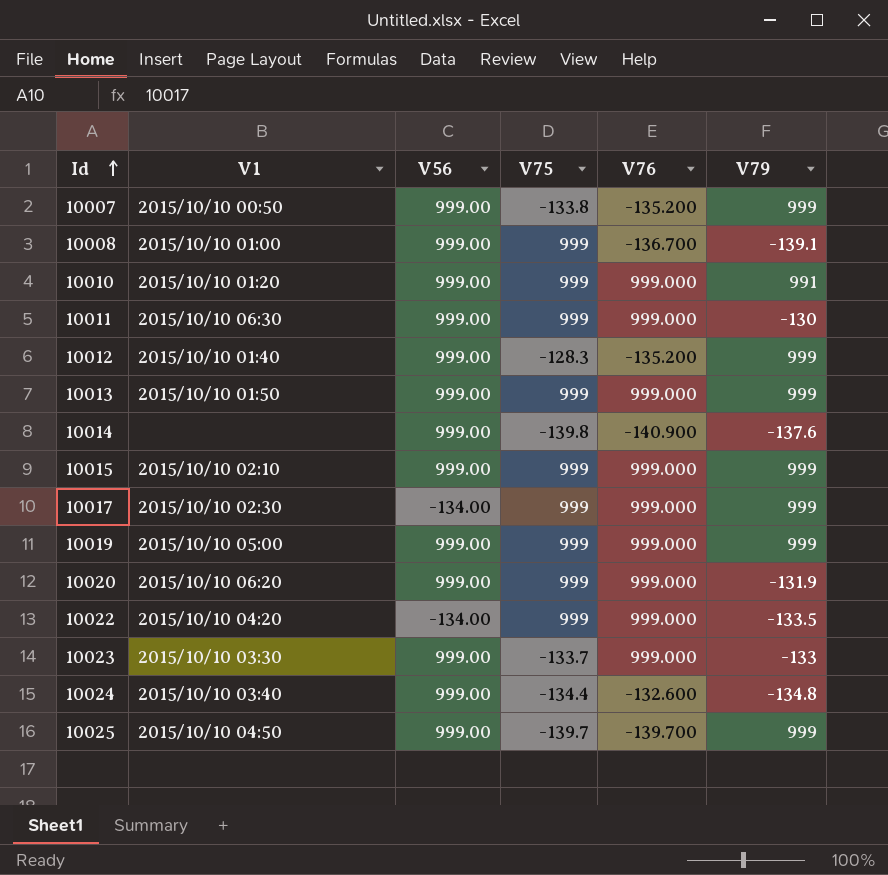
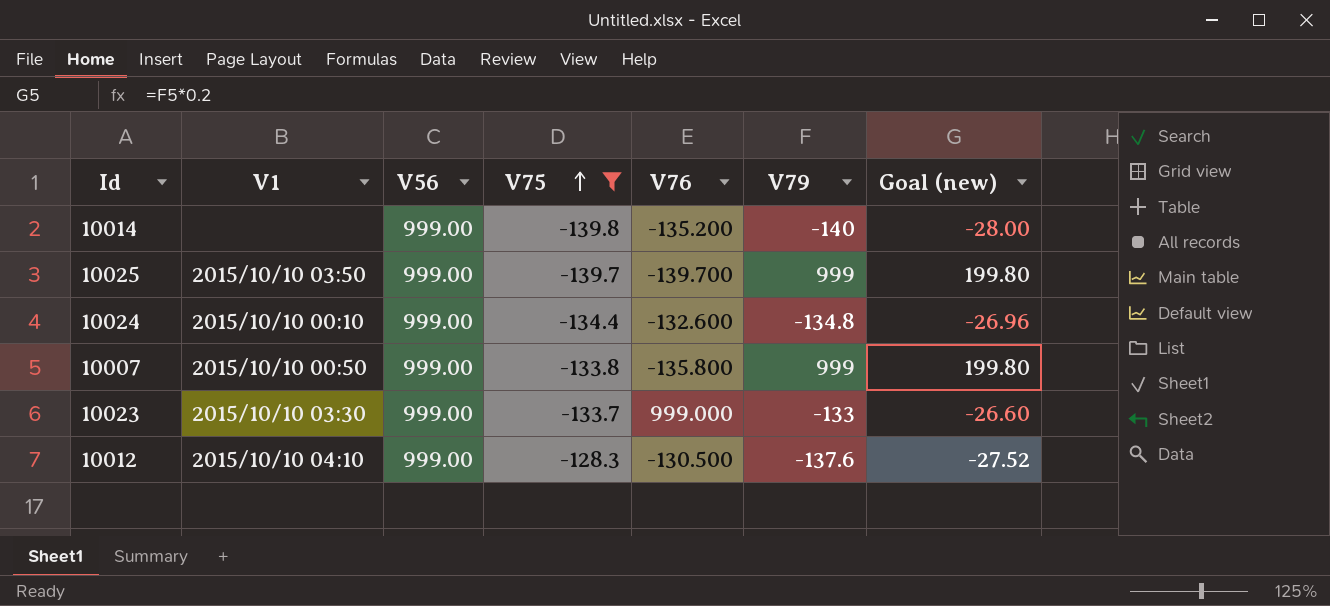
filter: none -> V75 != 999
row order: Id ascending -> V75 ascending
column Goal (new) | formula: none -> [V79] * 0.2
10014 | V76: -140.900 -> -135.200
10014 | V79: -137.6 -> -140
10025 | V1: 2015/10/10 04:50 -> 2015/10/10 03:50
10024 | V1: 2015/10/10 03:40 -> 2015/10/10 00:10
10007 | V76: -135.200 -> -135.800
10012 | V1: 2015/10/10 01:40 -> 2015/10/10 04:10
10012 | V76: -135.200 -> -130.500
10012 | V79: 999 -> -137.6

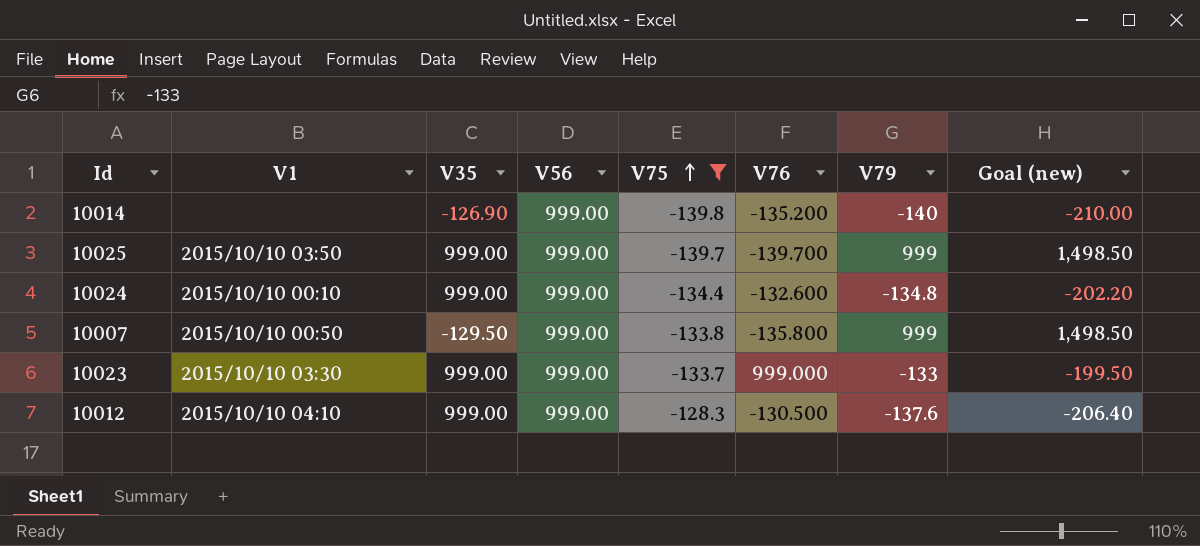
column V35 | position: none -> 3
column Goal (new) | formula: [V79] * 0.2 -> [V79] * 1.5

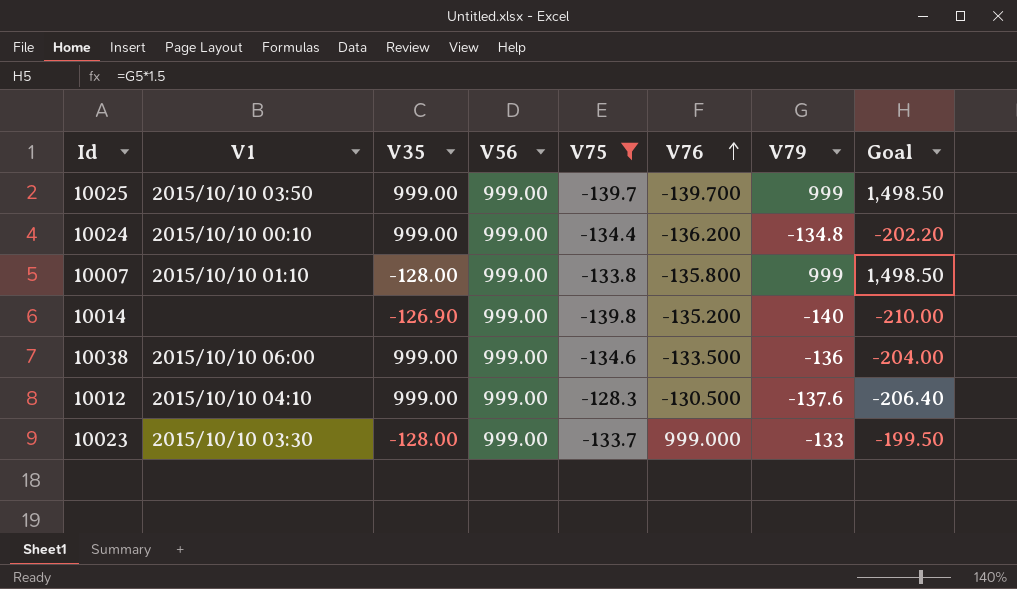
row order: V75 ascending -> V76 ascending
column name: Goal (new) -> Goal
10024 | V76: -132.600 -> -136.200
10007 | V1: 2015/10/10 00:50 -> 2015/10/10 01:10
10007 | V35: -129.50 -> -128.00
row 10038: none -> 2015/10/10 06:00 | 999.00 | 999.00 | -134.6 | -133.500 | -136 | -204.00
10023 | V35: 999.00 -> -128.00

